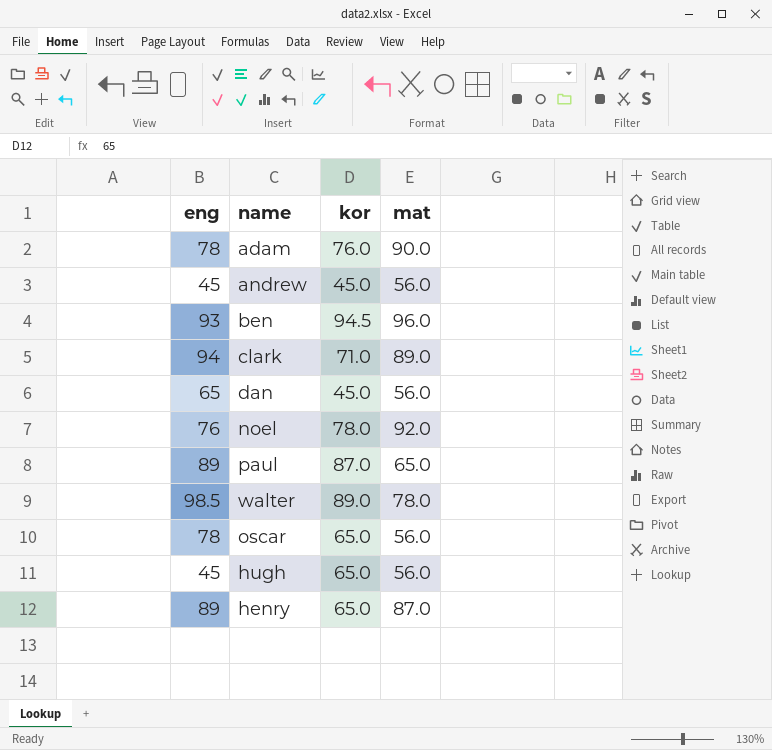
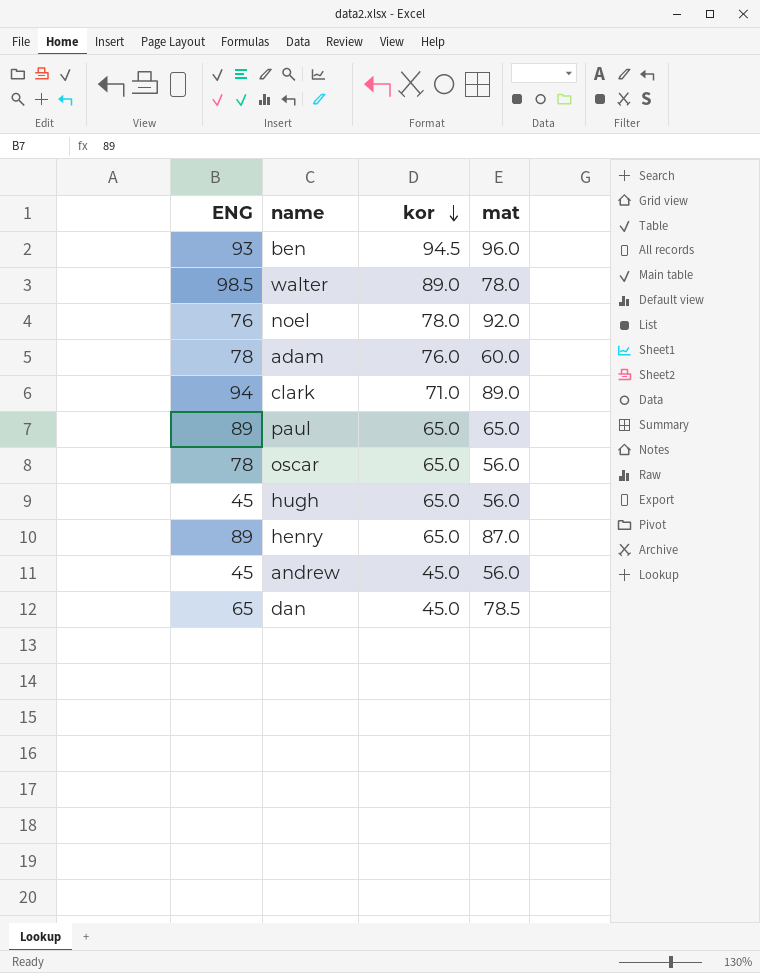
row order: none -> kor descending
column name: eng -> ENG
adam | mat: 90.0 -> 60.0
paul | kor: 87.0 -> 65.0
dan | mat: 56.0 -> 78.5

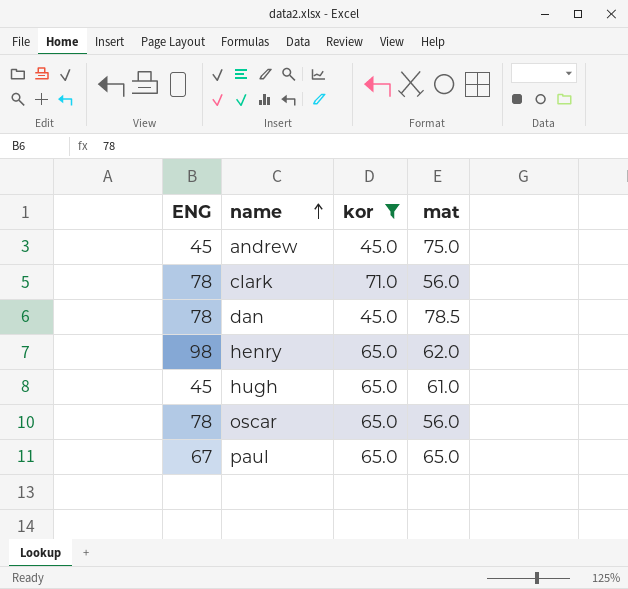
filter: none -> kor <= 71.0
row order: kor descending -> name ascending
andrew | mat: 56.0 -> 75.0
clark | ENG: 94 -> 78
clark | mat: 89.0 -> 56.0
dan | ENG: 65 -> 78
henry | ENG: 89 -> 98
henry | mat: 87.0 -> 62.0
hugh | mat: 56.0 -> 61.0
paul | ENG: 89 -> 67

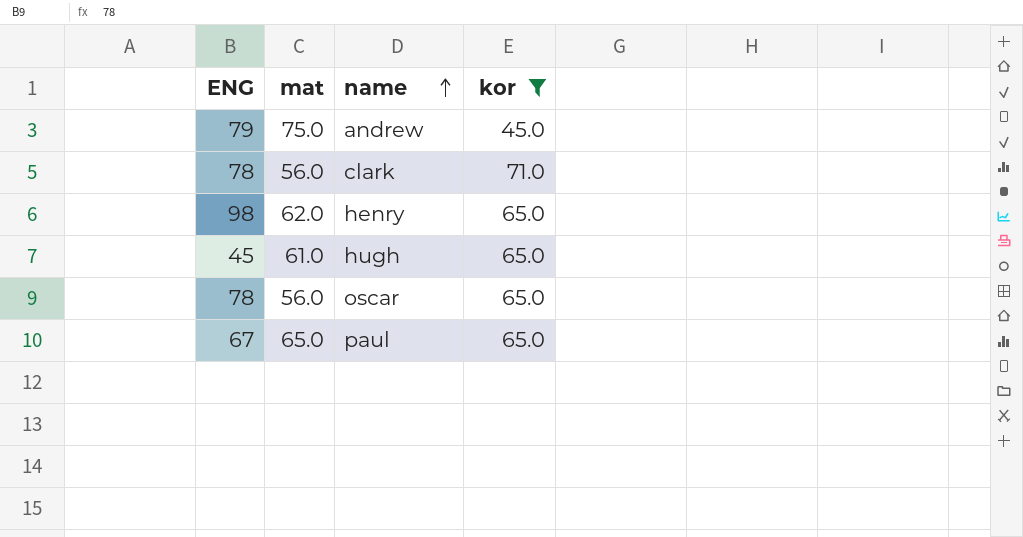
column mat | position: 4 -> 2
row dan: 78 | 45.0 | 78.5 -> none
andrew | ENG: 45 -> 79

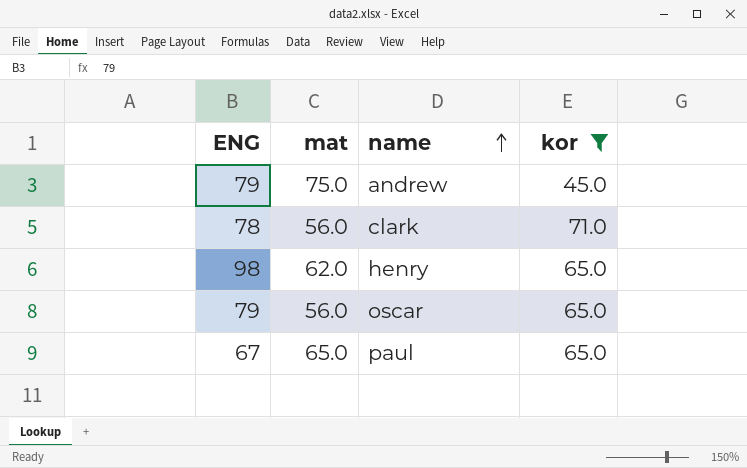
row hugh: 45 | 61.0 | 65.0 -> none
oscar | ENG: 78 -> 79

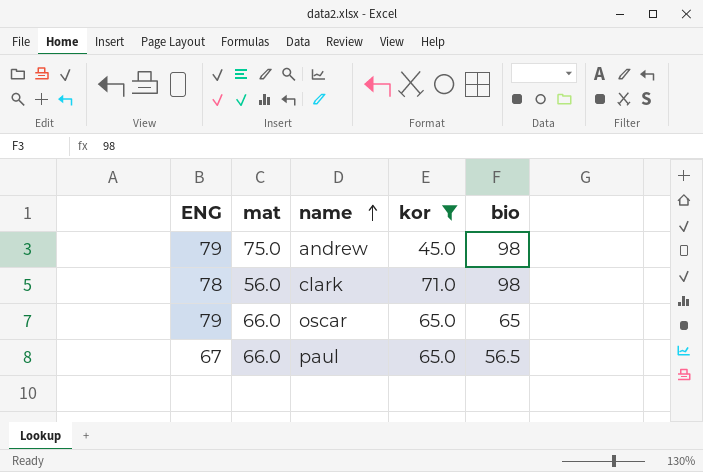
column bio | position: none -> 5
row henry: 98 | 62.0 | 65.0 -> none
oscar | mat: 56.0 -> 66.0
paul | mat: 65.0 -> 66.0

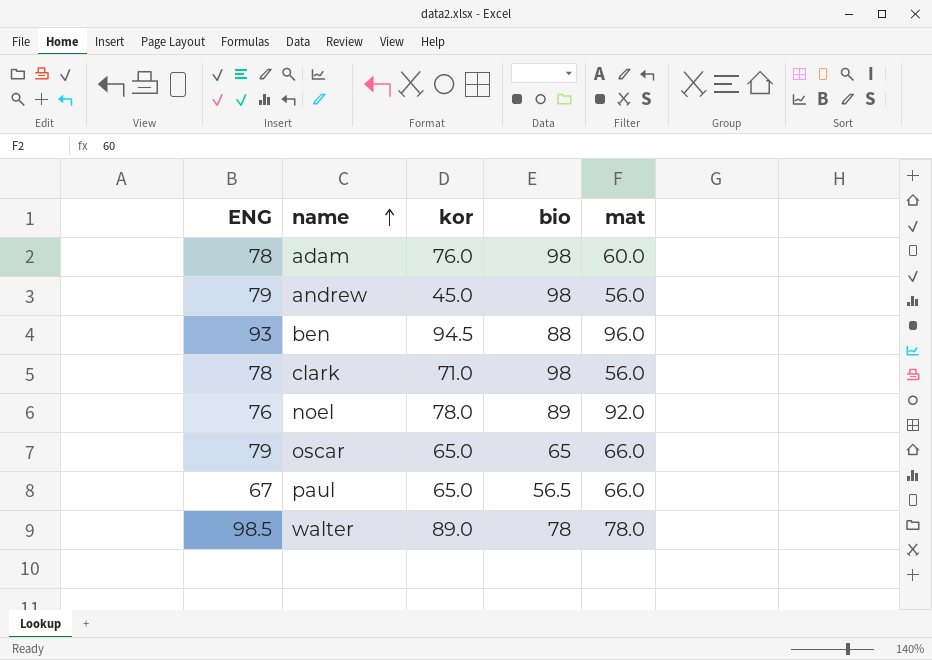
filter: kor <= 71.0 -> none
column mat | position: 2 -> 5
andrew | mat: 75.0 -> 56.0

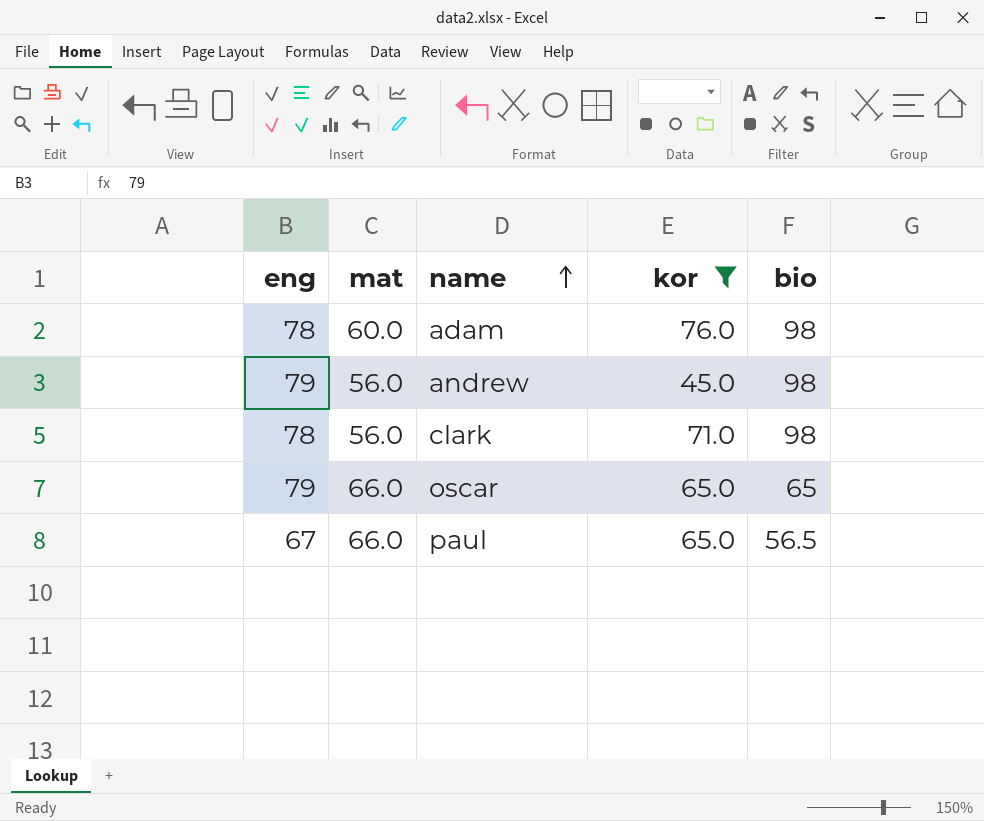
filter: none -> kor <= 76.0
column name: ENG -> eng
column mat | position: 5 -> 2

